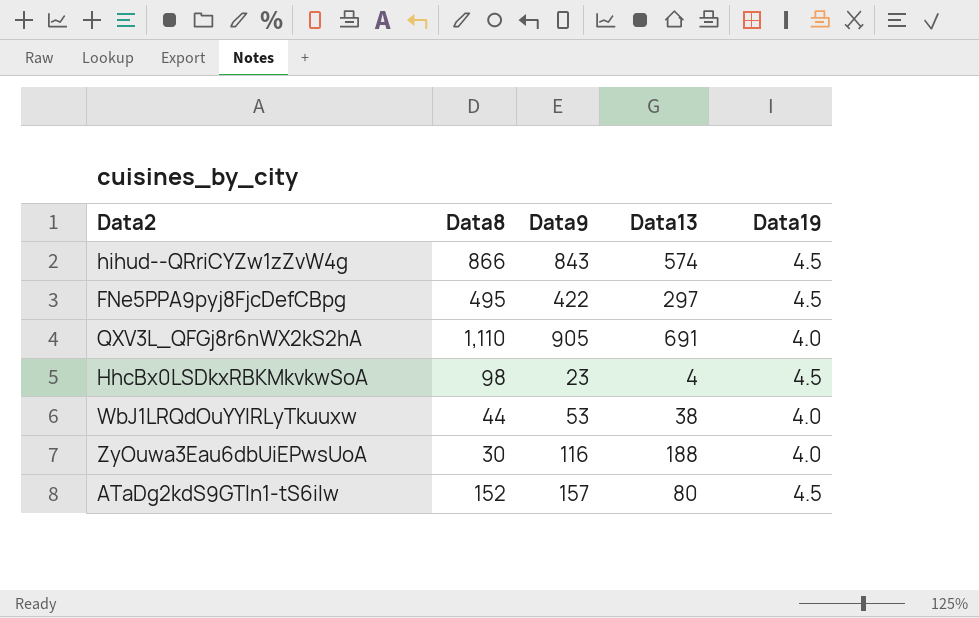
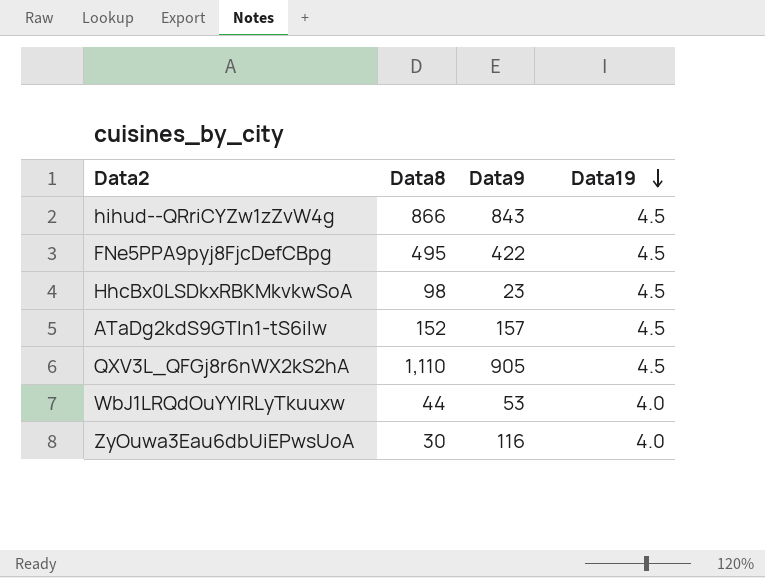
row order: none -> Data19 descending
column Data13 | position: 4 -> none
QXV3L_QFGj8r6nWX2kS2hA | Data19: 4.0 -> 4.5

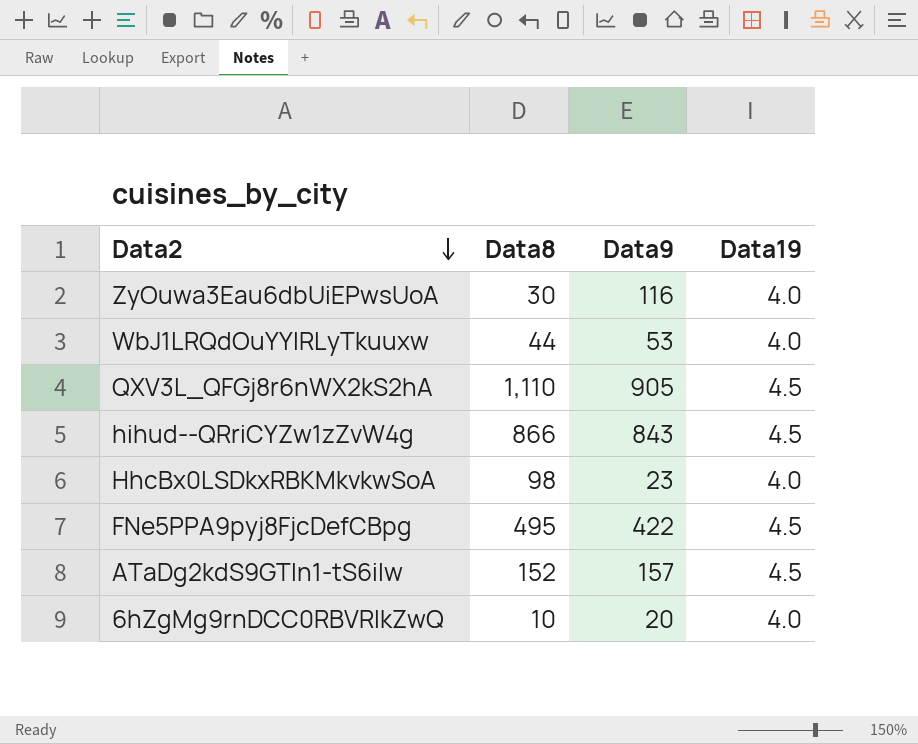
row order: Data19 descending -> Data2 descending
HhcBx0LSDkxRBKMkvkwSoA | Data19: 4.5 -> 4.0
row 6hZgMg9rnDCC0RBVRlkZwQ: none -> 10 | 20 | 4.0

